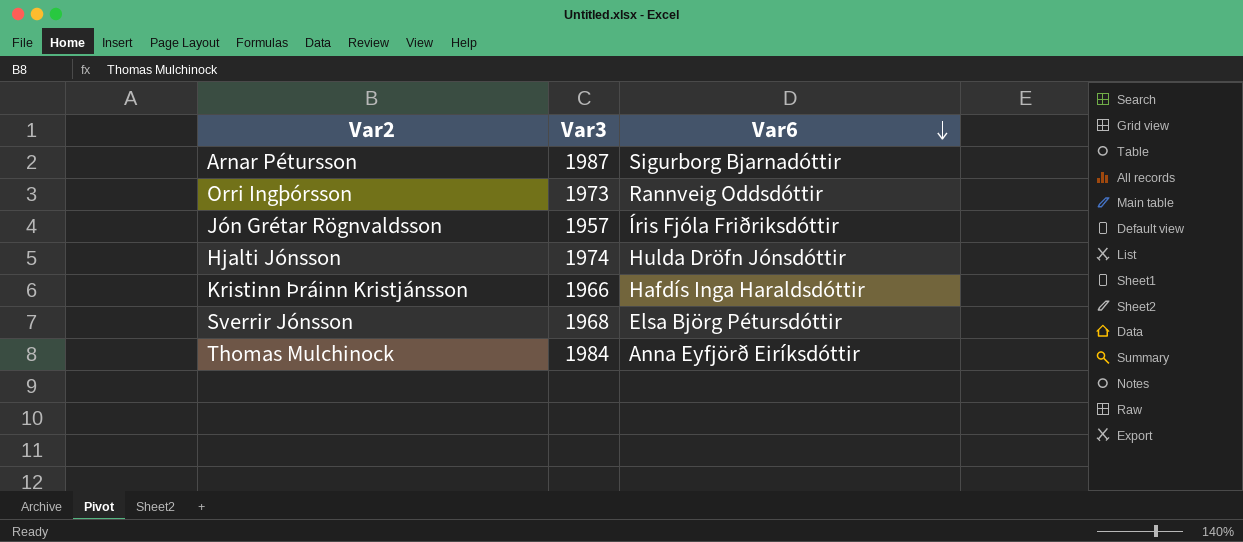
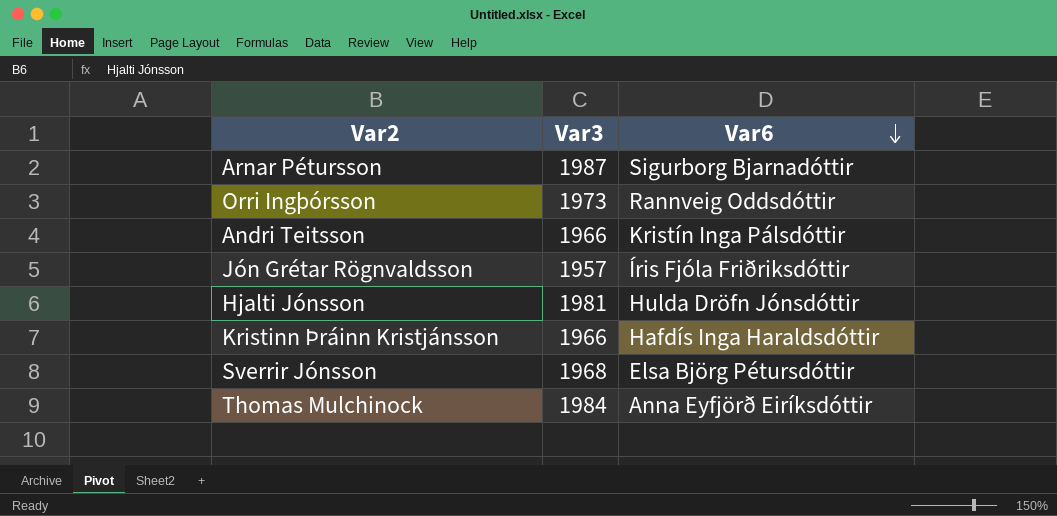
row Andri Teitsson: none -> 1966 | Kristín Inga Pálsdóttir
Hjalti Jónsson | Var3: 1974 -> 1981

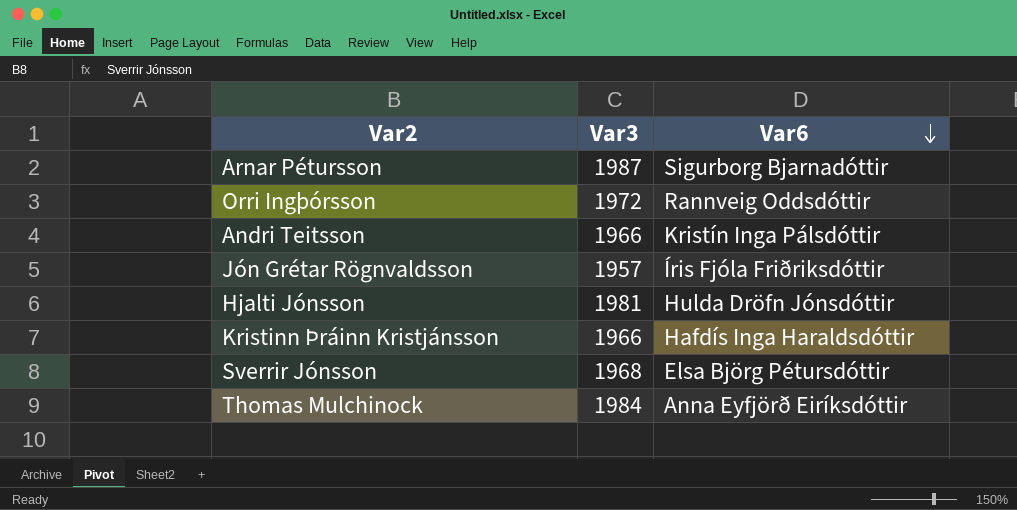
Orri Ingþórsson | Var3: 1973 -> 1972

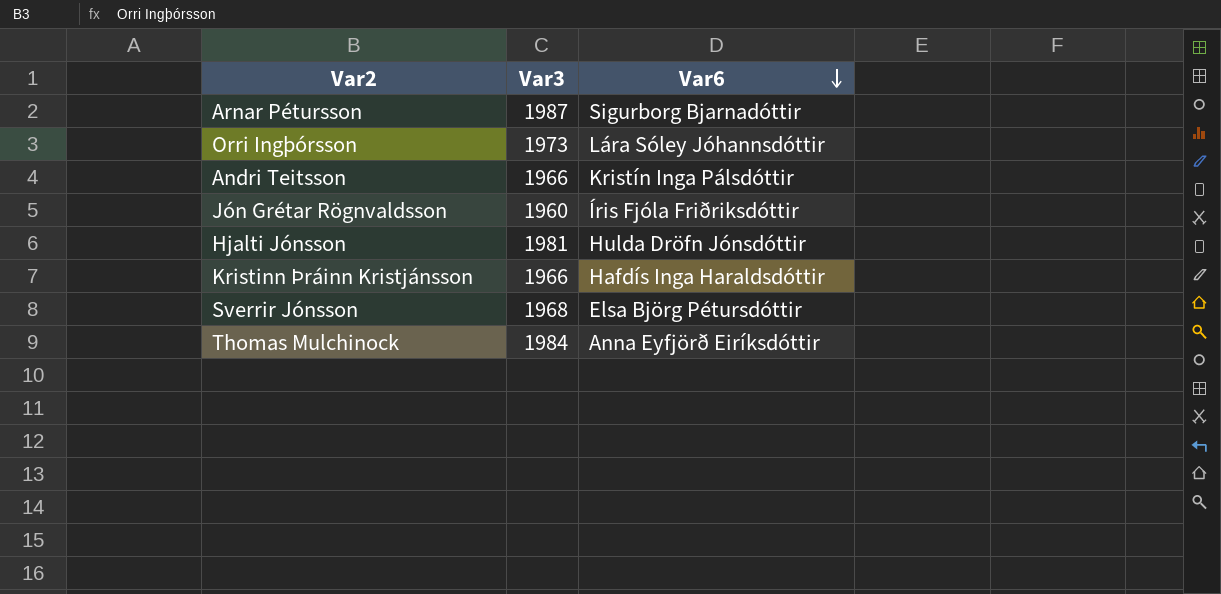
Orri Ingþórsson | Var3: 1972 -> 1973
Orri Ingþórsson | Var6: Rannveig Oddsdóttir -> Lára Sóley Jóhannsdóttir
Jón Grétar Rögnvaldsson | Var3: 1957 -> 1960

